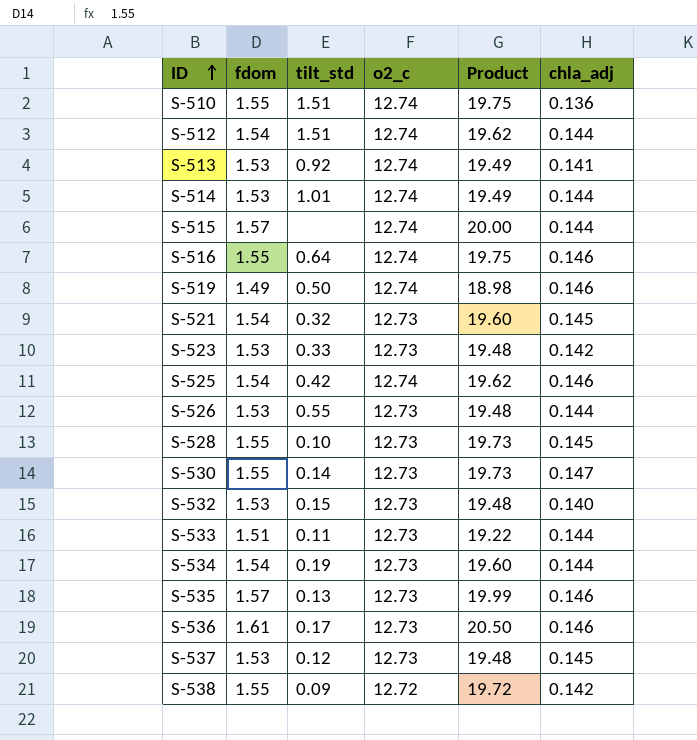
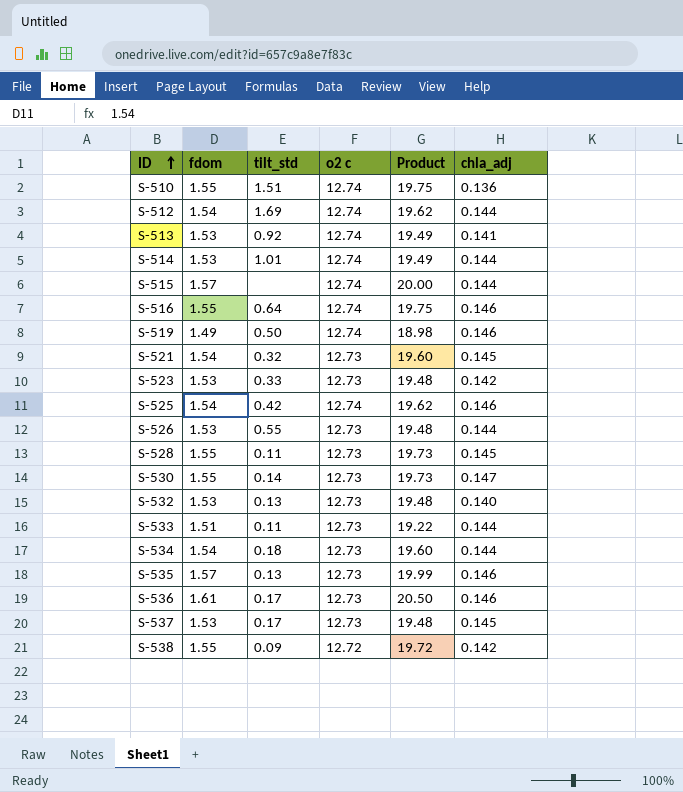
column name: o2_c -> o2 c
S-512 | tilt_std: 1.51 -> 1.69
S-528 | tilt_std: 0.10 -> 0.11
S-532 | tilt_std: 0.15 -> 0.13
S-534 | tilt_std: 0.19 -> 0.18
S-537 | tilt_std: 0.12 -> 0.17

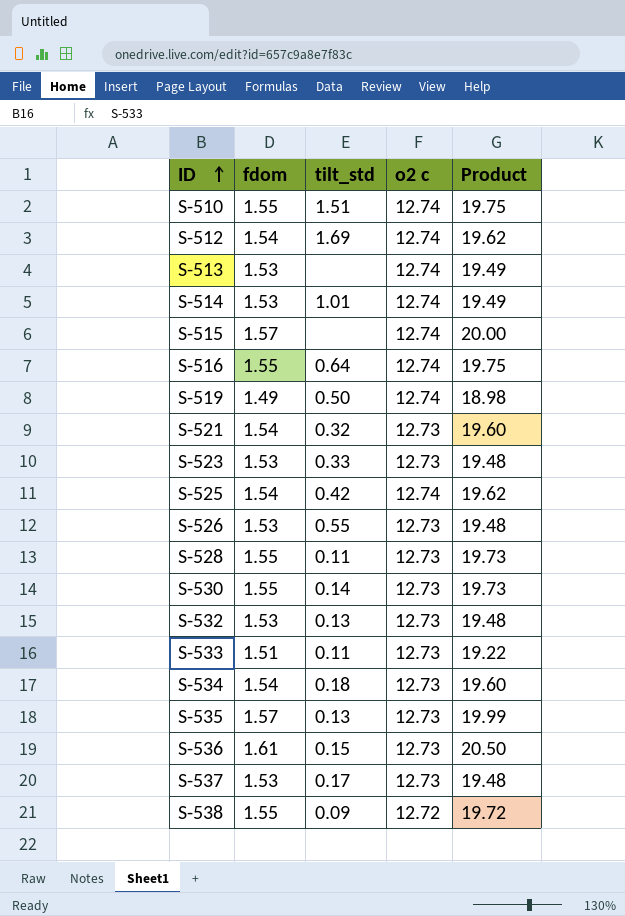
column chla_adj | position: 6 -> none
S-513 | tilt_std: 0.92 -> none
S-536 | tilt_std: 0.17 -> 0.15

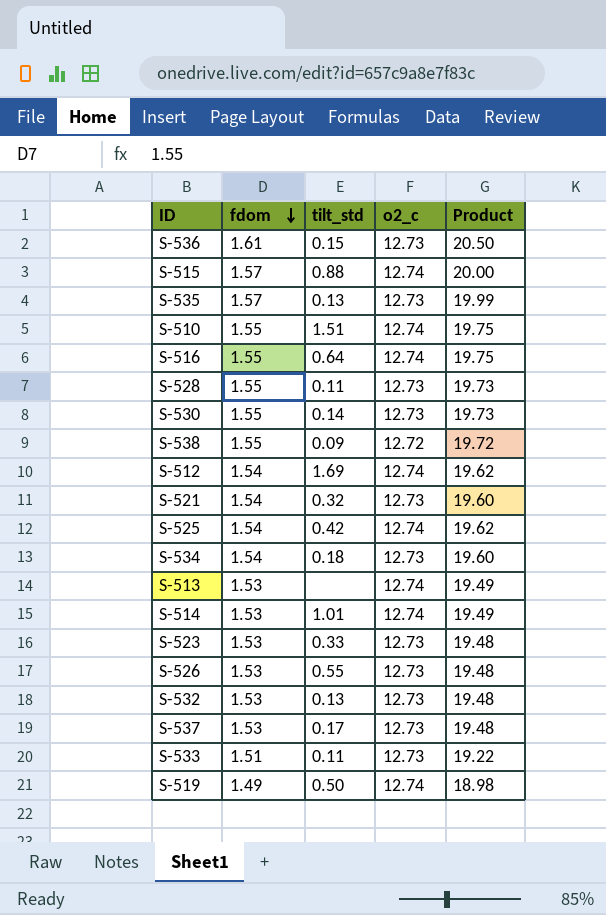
row order: ID ascending -> fdom descending
column name: o2 c -> o2_c
S-515 | tilt_std: none -> 0.88

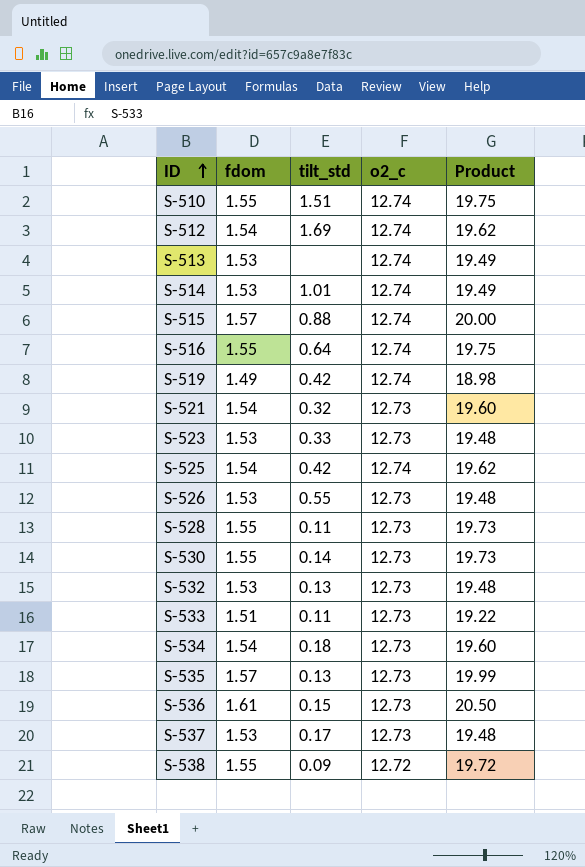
row order: fdom descending -> ID ascending
S-519 | tilt_std: 0.50 -> 0.42

